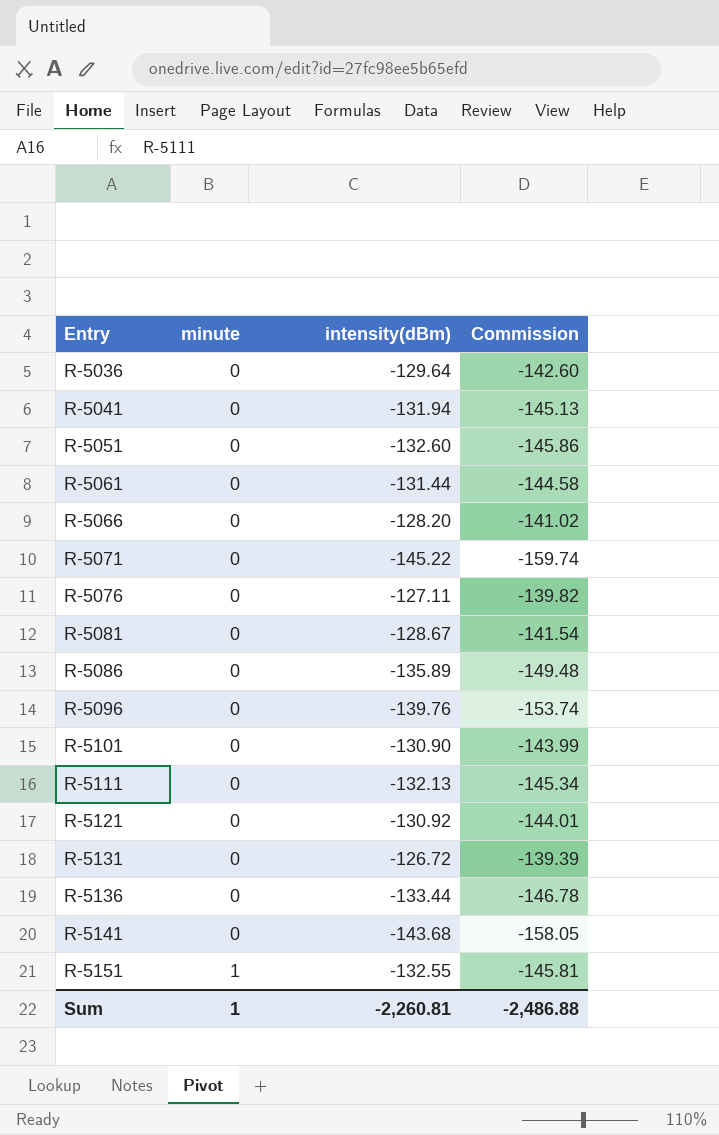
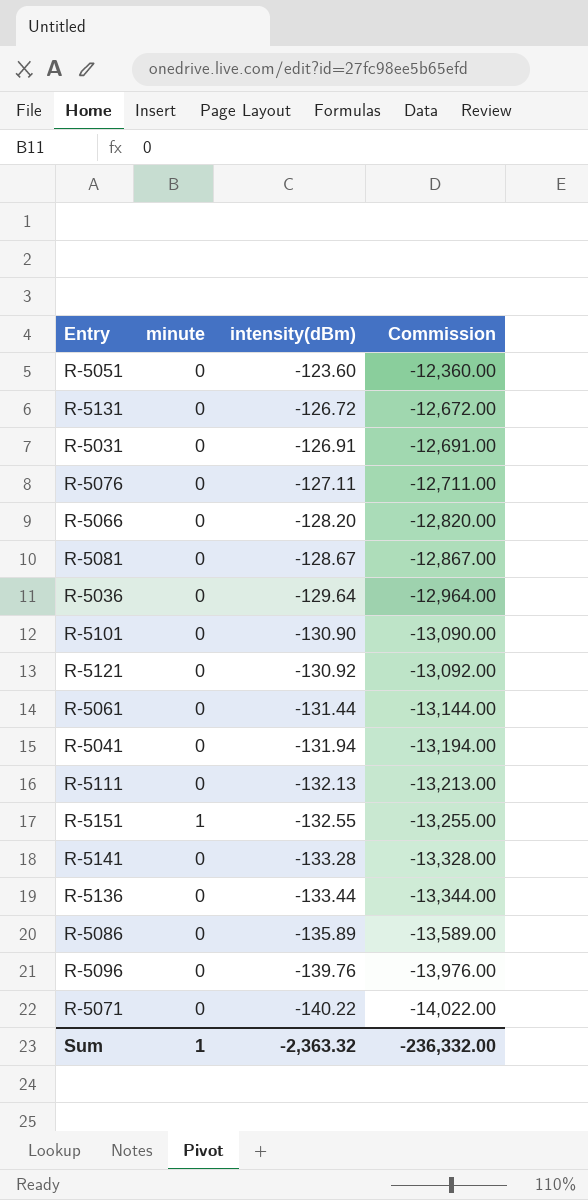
row order: Entry ascending -> intensity(dBm) descending
column Commission | formula: [intensity(dBm)] * 1.1 -> [intensity(dBm)] * 100
R-5051 | intensity(dBm): -132.60 -> -123.60
row R-5031: none -> 0 | -126.91 | -12,691.00
R-5141 | intensity(dBm): -143.68 -> -133.28
R-5071 | intensity(dBm): -145.22 -> -140.22
Sum | intensity(dBm): -2,260.81 -> -2,363.32
Sum | Commission: -2,486.88 -> -236,332.00

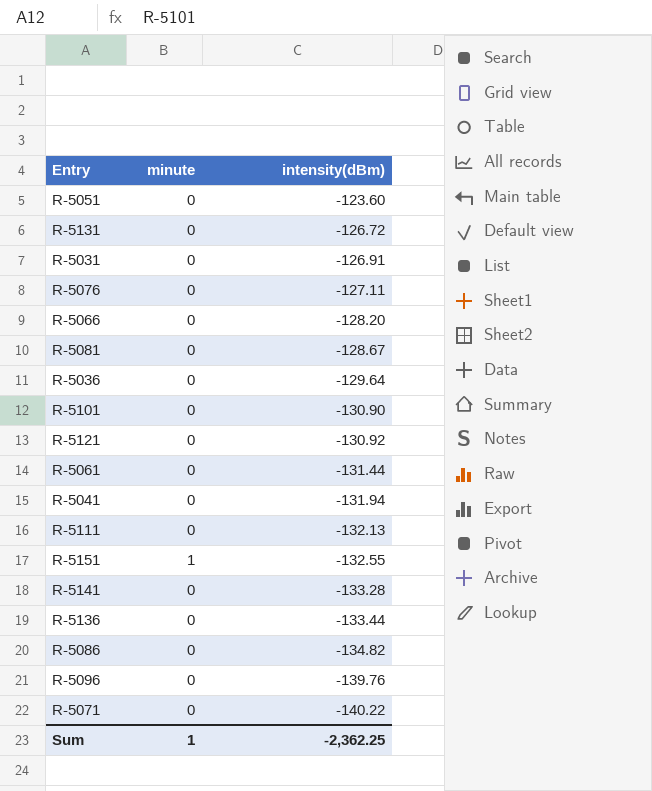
column Commission | formula: [intensity(dBm)] * 100 -> none
R-5086 | intensity(dBm): -135.89 -> -134.82
Sum | intensity(dBm): -2,363.32 -> -2,362.25

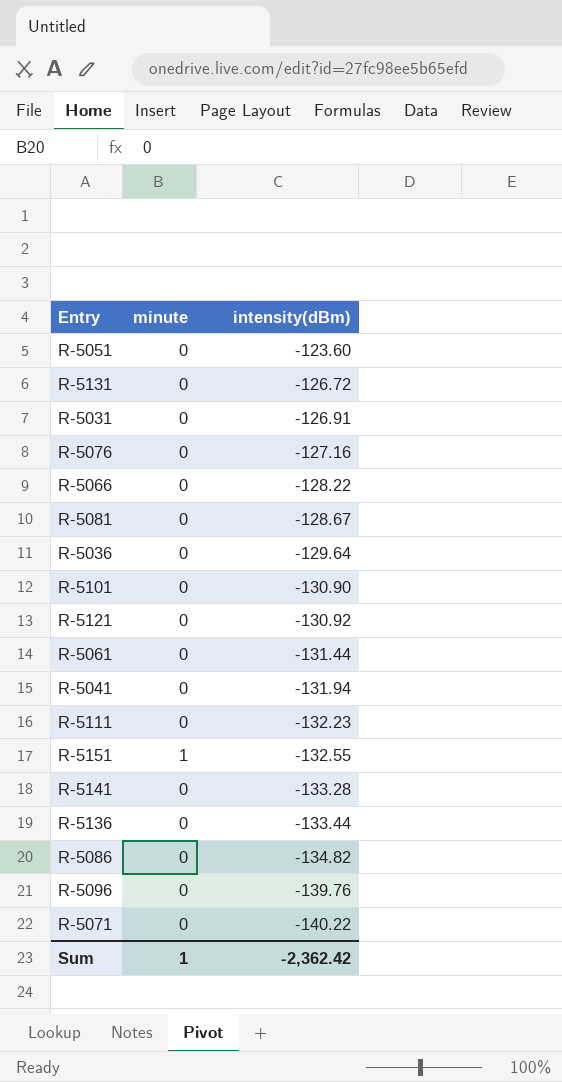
R-5076 | intensity(dBm): -127.11 -> -127.16
R-5066 | intensity(dBm): -128.20 -> -128.22
R-5111 | intensity(dBm): -132.13 -> -132.23
Sum | intensity(dBm): -2,362.25 -> -2,362.42

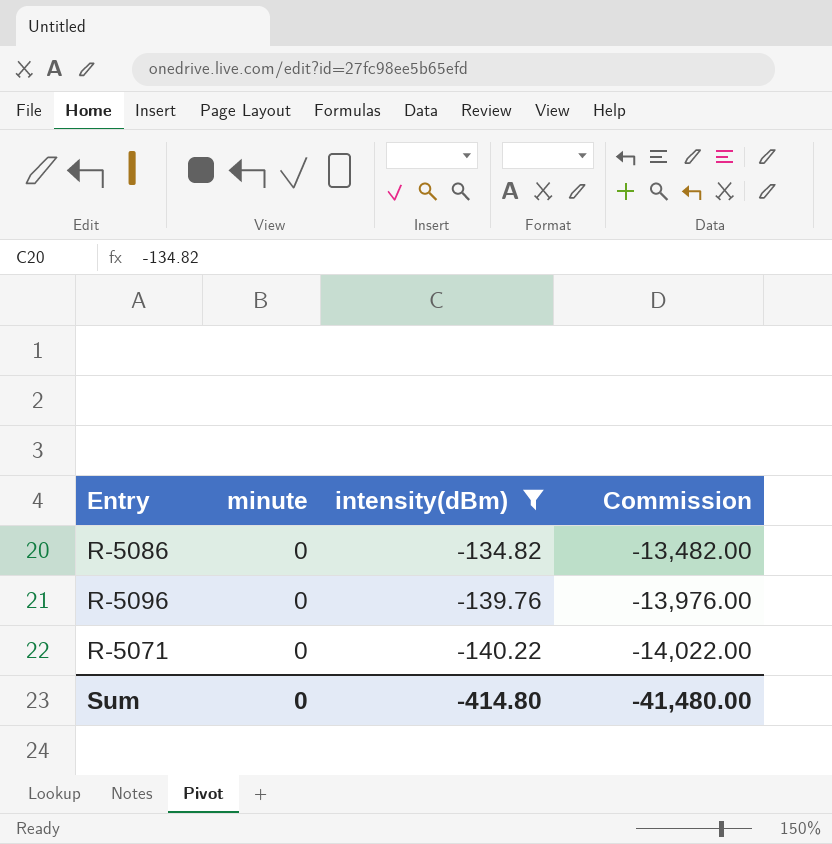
filter: none -> intensity(dBm) <= -134.82
column Commission | formula: none -> [intensity(dBm)] * 100
Sum | minute: 1 -> 0
Sum | intensity(dBm): -2,362.42 -> -414.80

